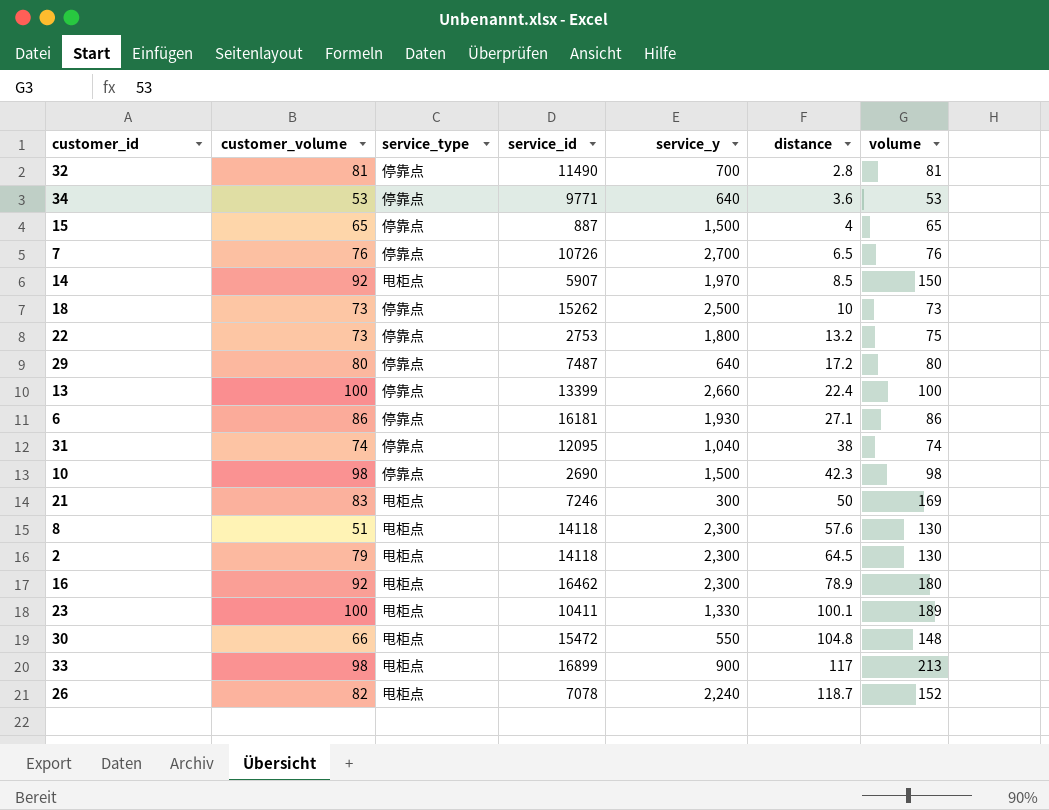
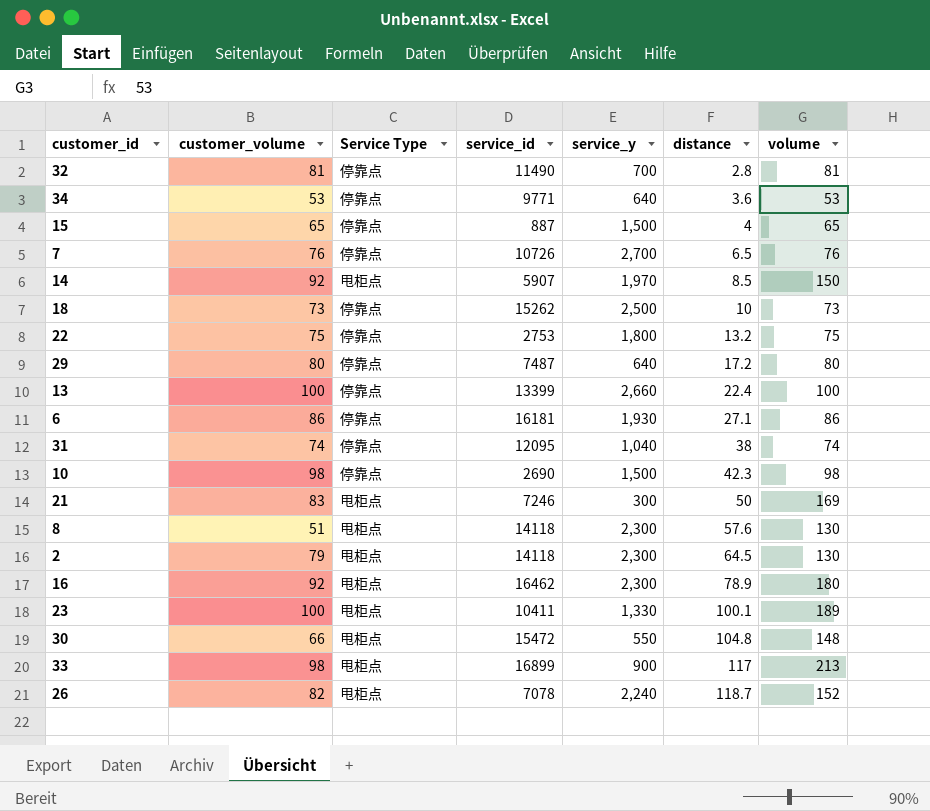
column name: service_type -> Service Type
22 | customer_volume: 73 -> 75

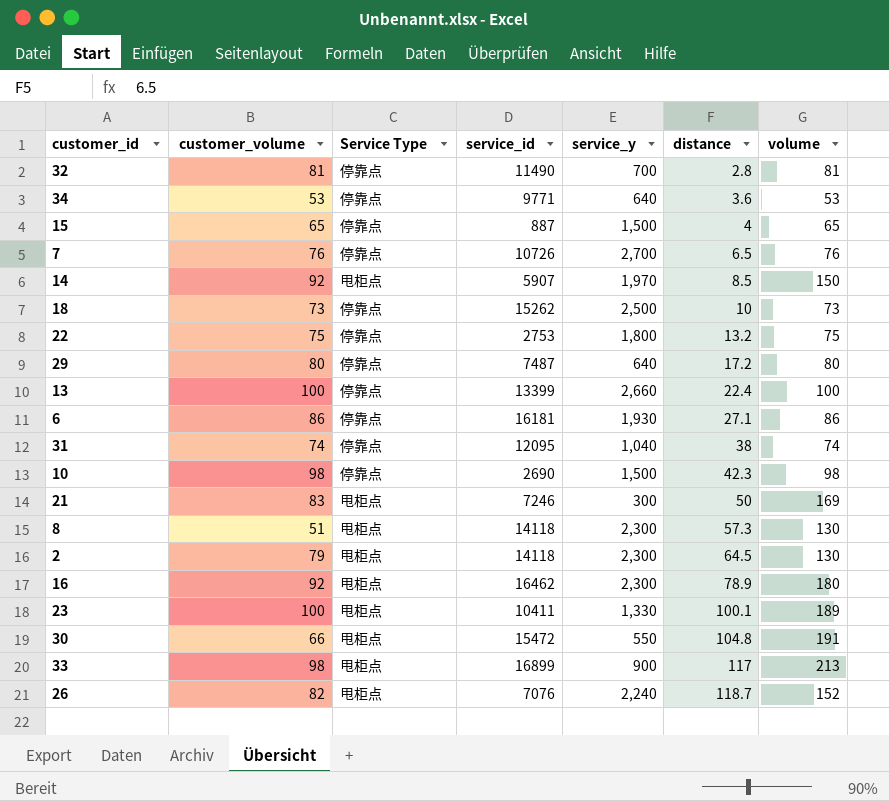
8 | distance: 57.6 -> 57.3
30 | volume: 148 -> 191
26 | service_id: 7078 -> 7076

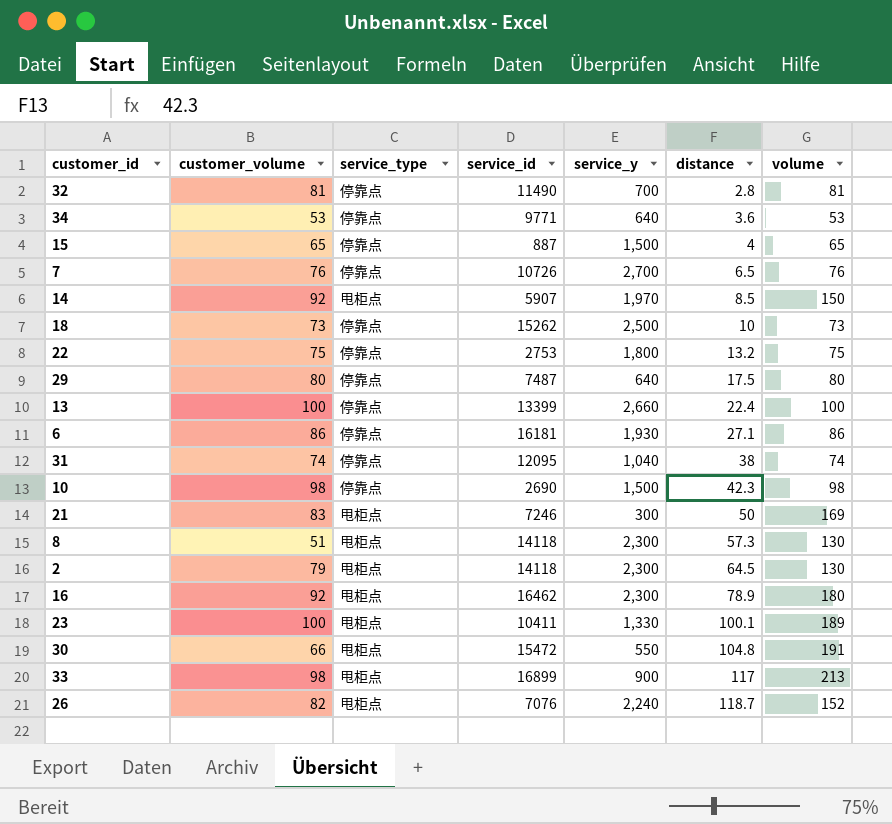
column name: Service Type -> service_type
29 | distance: 17.2 -> 17.5

